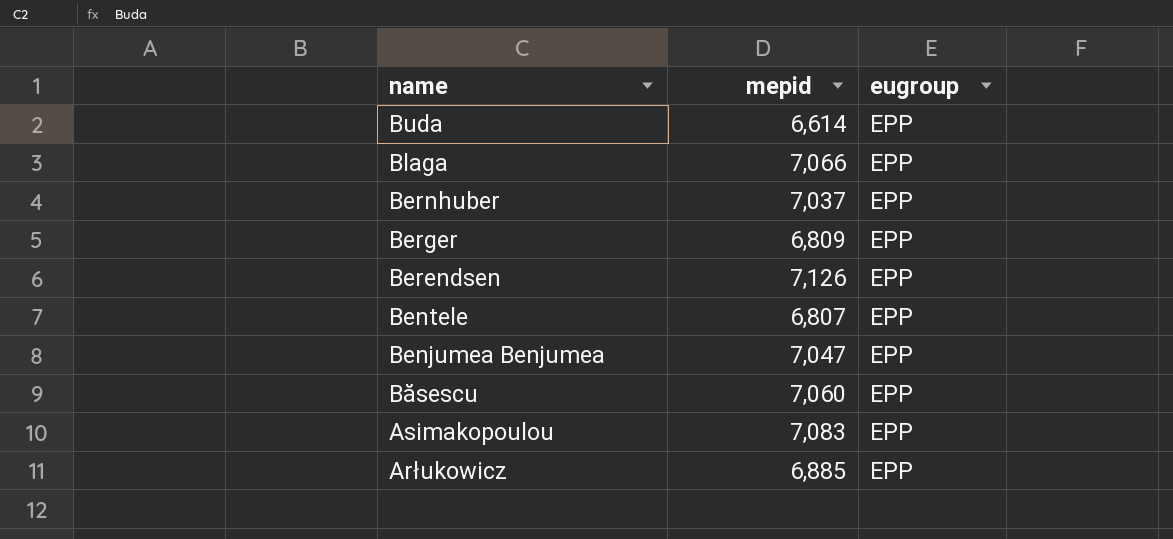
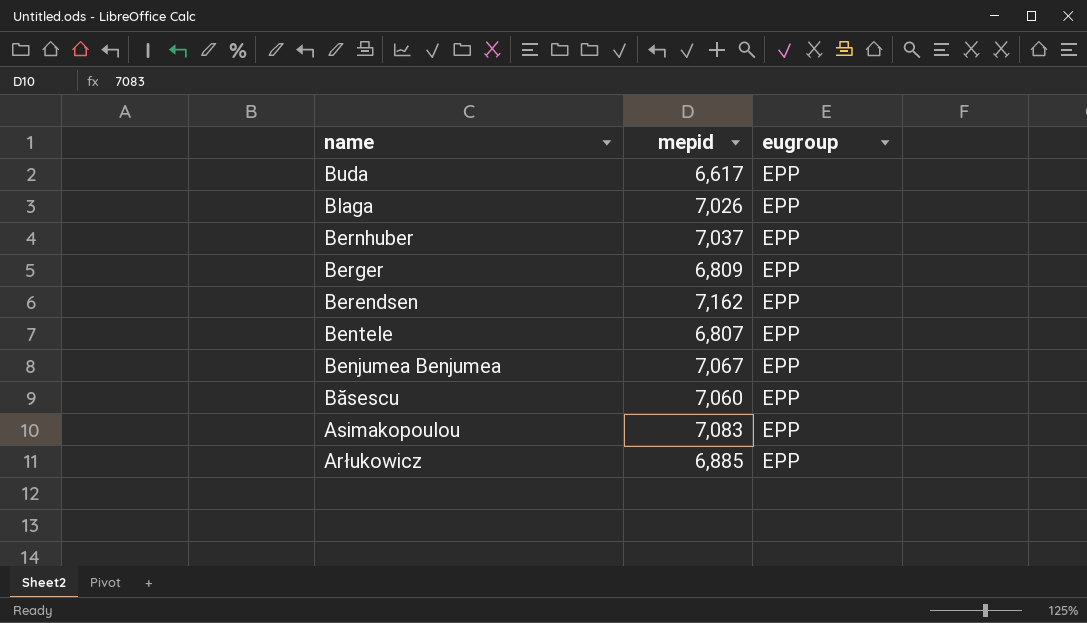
Buda | mepid: 6,614 -> 6,617
Blaga | mepid: 7,066 -> 7,026
Berendsen | mepid: 7,126 -> 7,162
Benjumea Benjumea | mepid: 7,047 -> 7,067

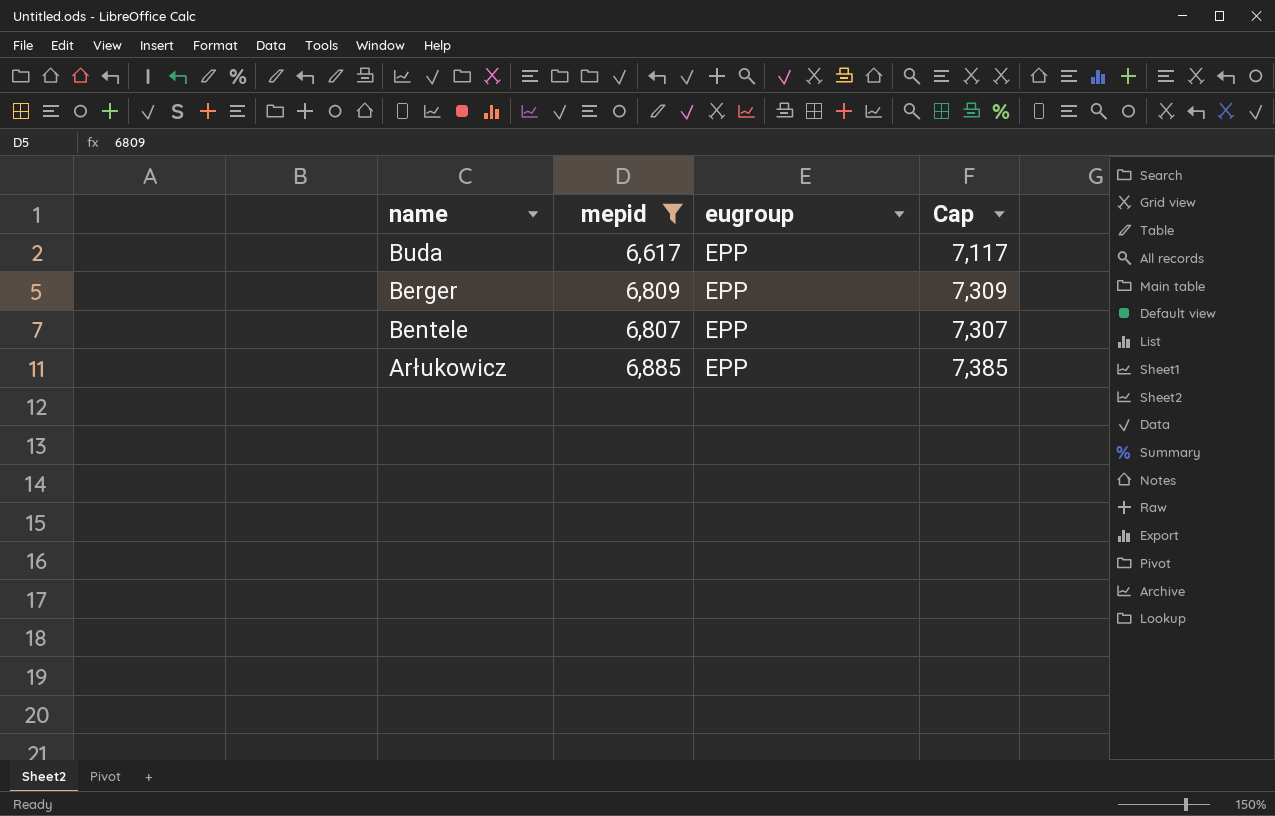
filter: none -> mepid <= 6,885
column Cap | formula: none -> [mepid] + 500

